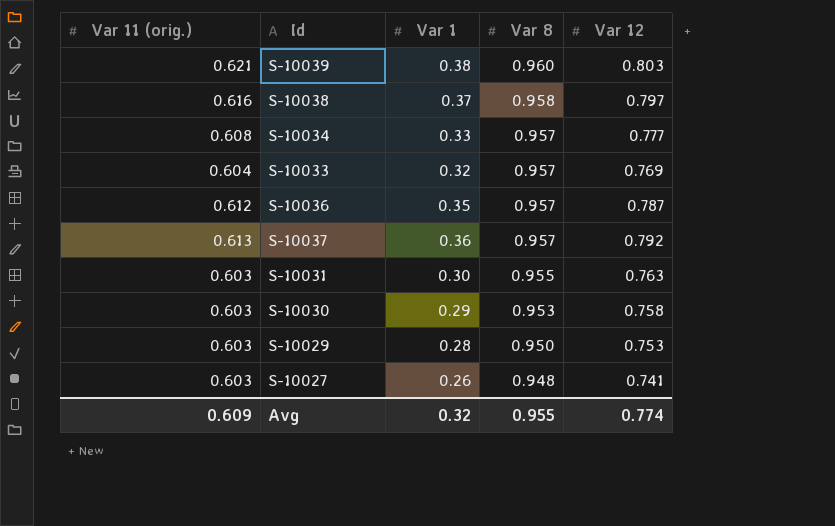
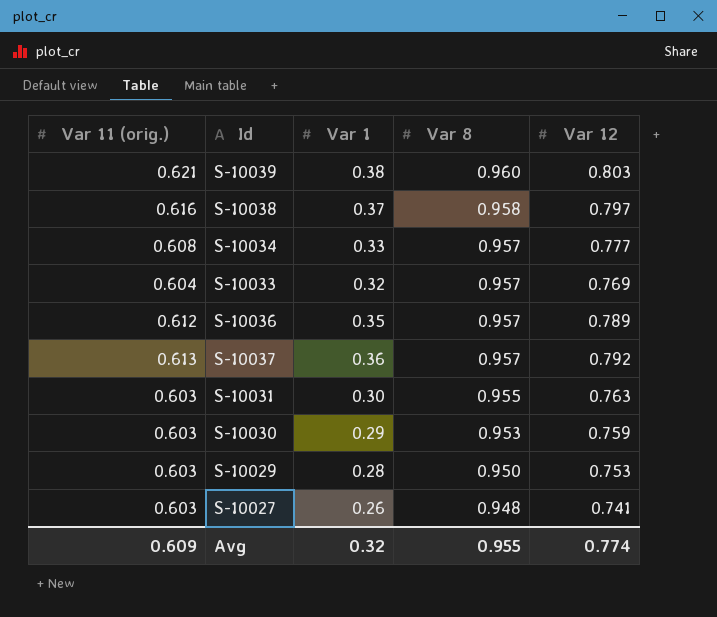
S-10036 | Var 12: 0.787 -> 0.789
S-10030 | Var 12: 0.758 -> 0.759

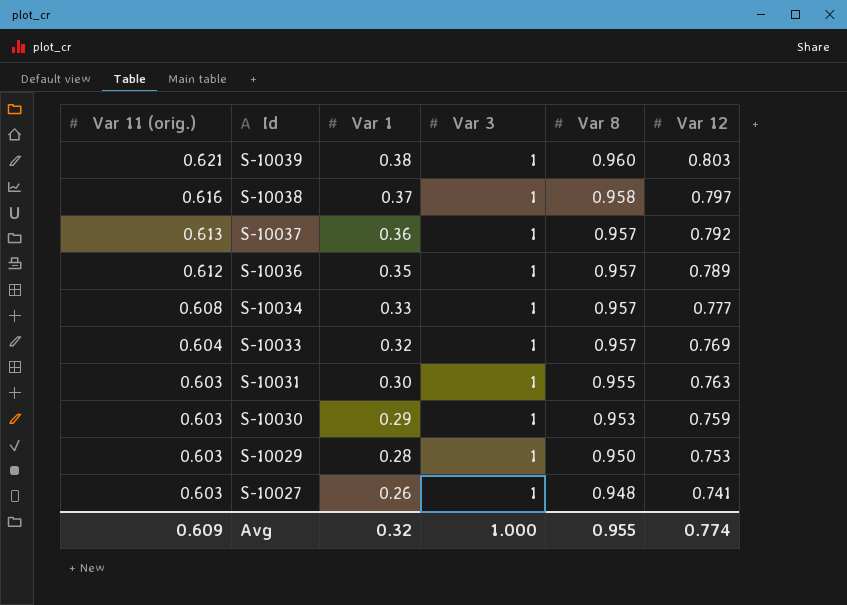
row order: Var 8 descending -> Var 11 (orig.) descending
column Var 3 | position: none -> 4

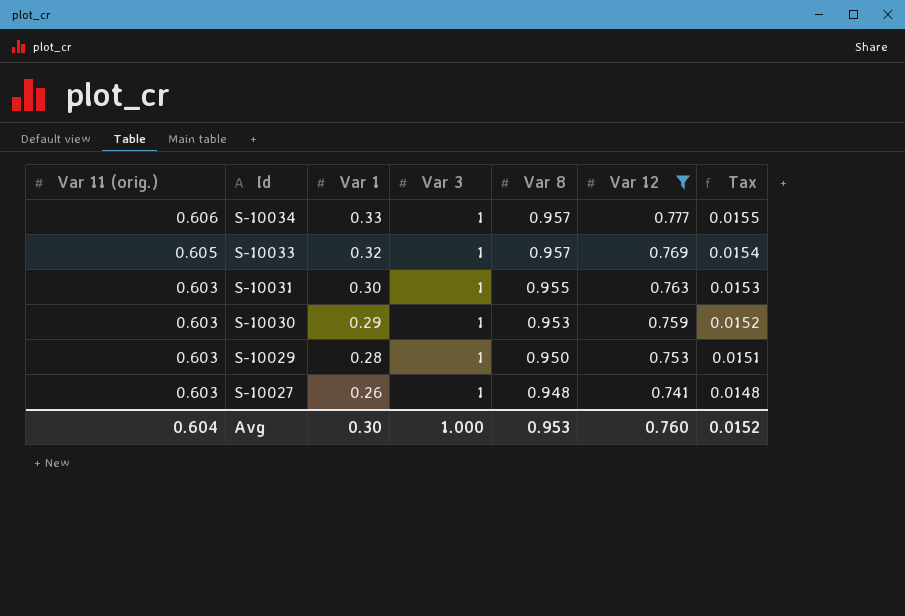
filter: none -> Var 12 <= 0.777
column Tax | formula: none -> [Var 12] * 0.02
S-10034 | Var 11 (orig.): 0.608 -> 0.606
S-10033 | Var 11 (orig.): 0.604 -> 0.605
Avg | Var 11 (orig.): 0.609 -> 0.604
Avg | Var 1: 0.32 -> 0.30
Avg | Var 8: 0.955 -> 0.953
Avg | Var 12: 0.774 -> 0.760

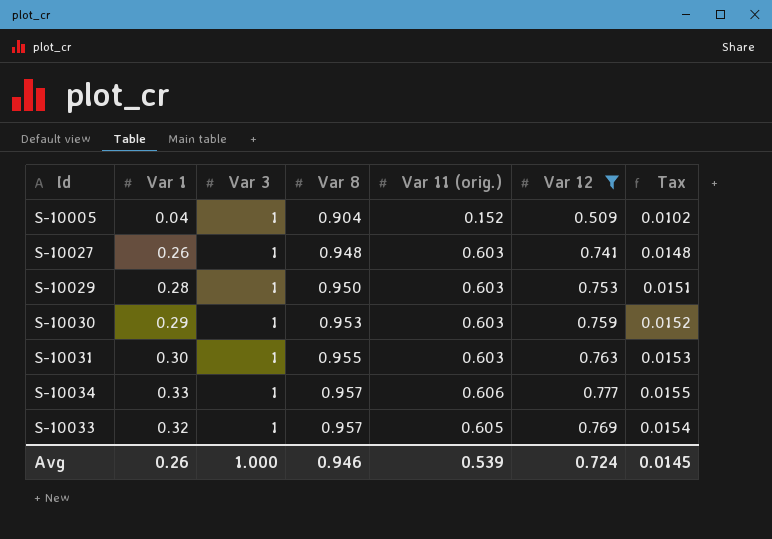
row order: Var 11 (orig.) descending -> Var 8 ascending
column Var 11 (orig.) | position: 1 -> 5
row S-10005: none -> 0.04 | 1 | 0.904 | 0.152 | 0.509 | 0.0102
Avg | Var 1: 0.30 -> 0.26
Avg | Var 8: 0.953 -> 0.946
Avg | Var 11 (orig.): 0.604 -> 0.539
Avg | Var 12: 0.760 -> 0.724
Avg | Tax: 0.0152 -> 0.0145

